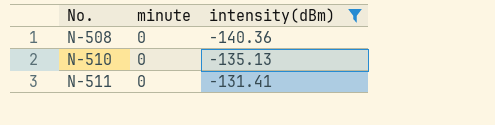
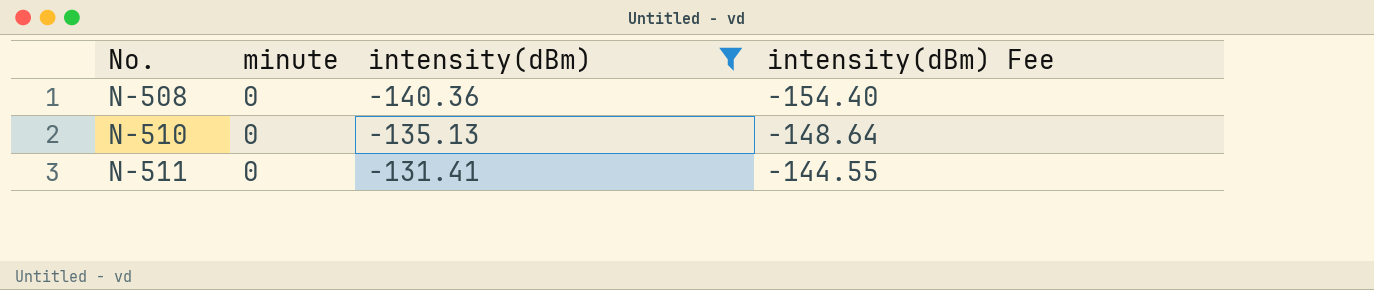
column intensity(dBm) Fee | formula: none -> [intensity(dBm)] * 1.1

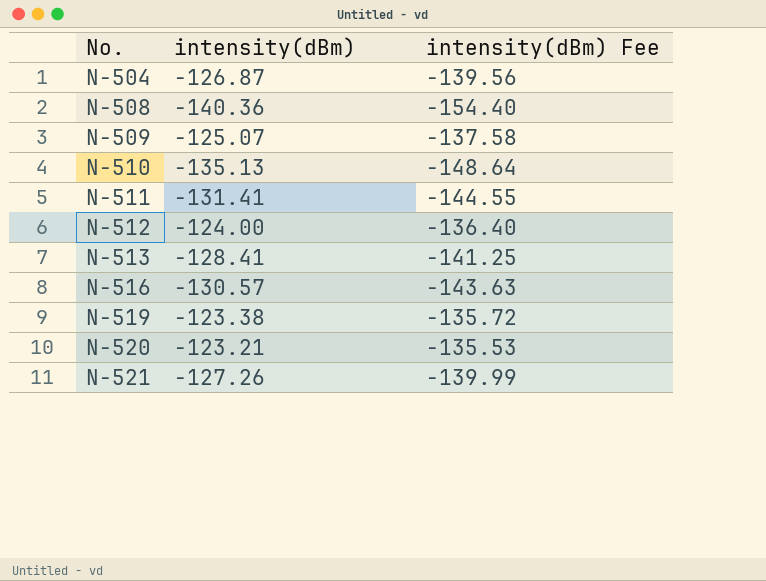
filter: intensity(dBm) <= -131.41 -> none
column minute | position: 2 -> none

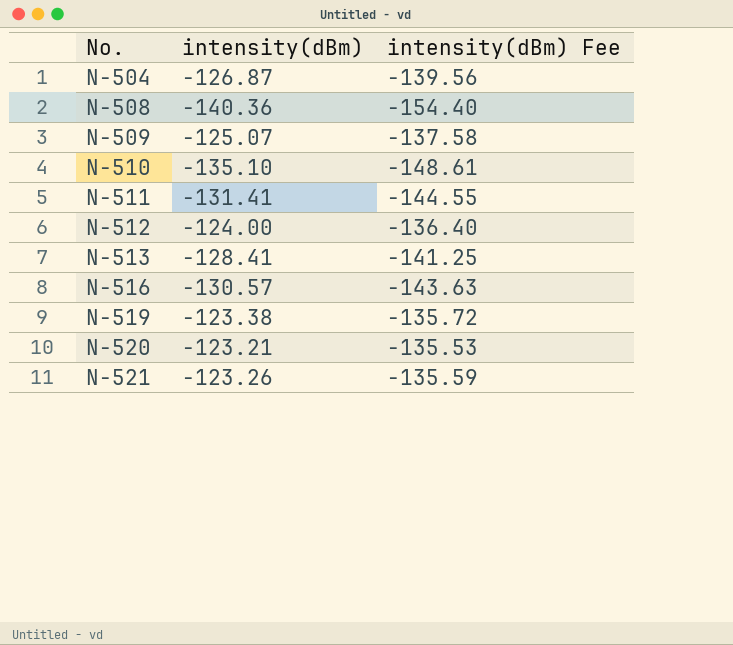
N-510 | intensity(dBm): -135.13 -> -135.10
N-510 | intensity(dBm) Fee: -148.64 -> -148.61
N-521 | intensity(dBm): -127.26 -> -123.26
N-521 | intensity(dBm) Fee: -139.99 -> -135.59

